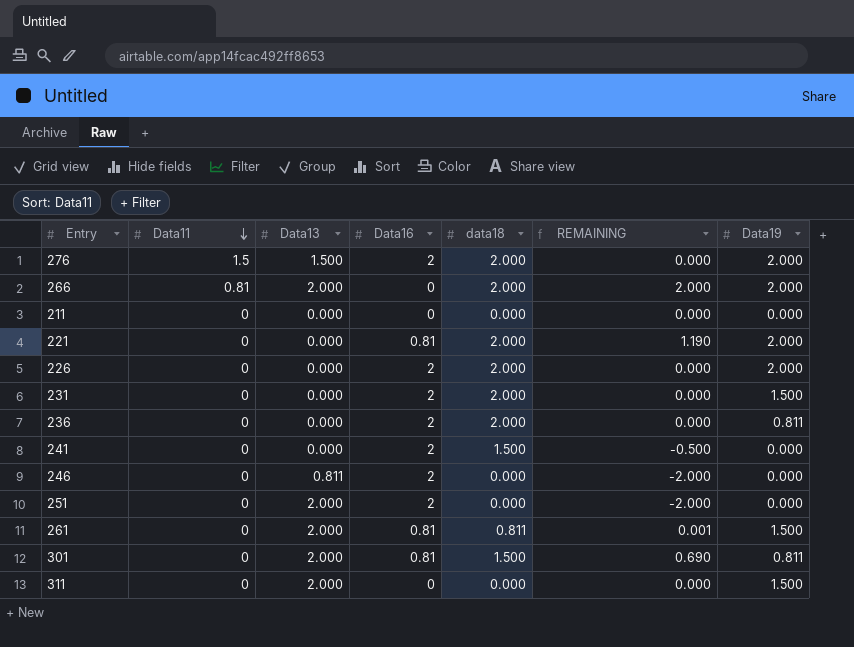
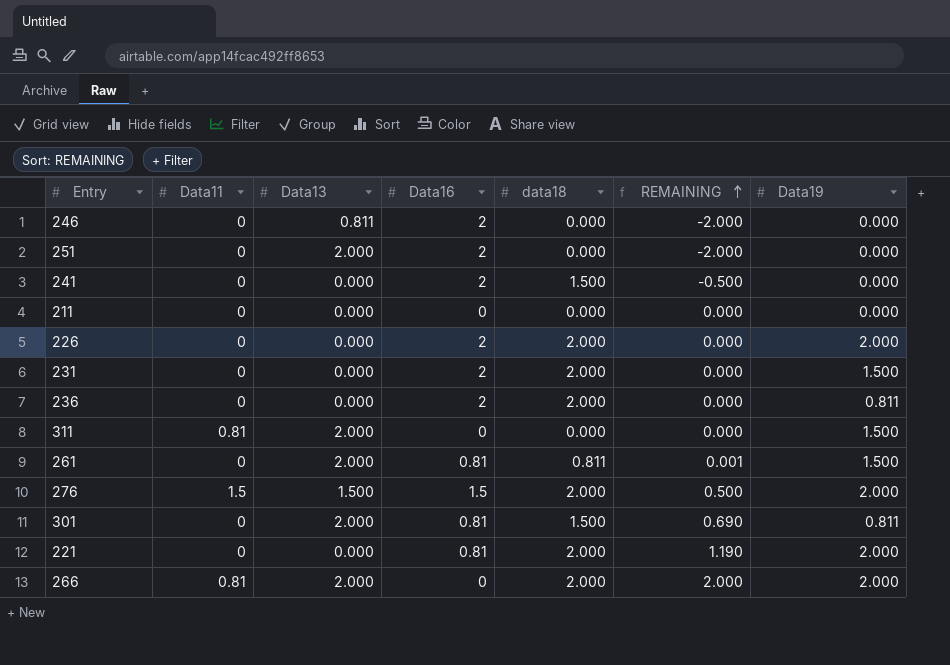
row order: Data11 descending -> REMAINING ascending
311 | Data11: 0 -> 0.81
276 | Data16: 2 -> 1.5
276 | REMAINING: 0.000 -> 0.500

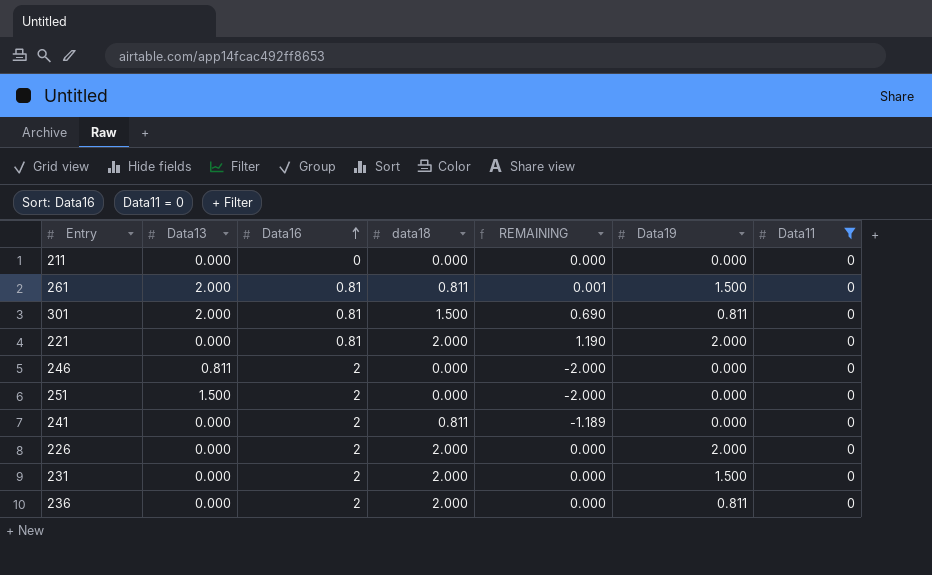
filter: none -> Data11 = 0
row order: REMAINING ascending -> Data16 ascending
column Data11 | position: 2 -> 7
251 | Data13: 2.000 -> 1.500
241 | data18: 1.500 -> 0.811
241 | REMAINING: -0.500 -> -1.189

